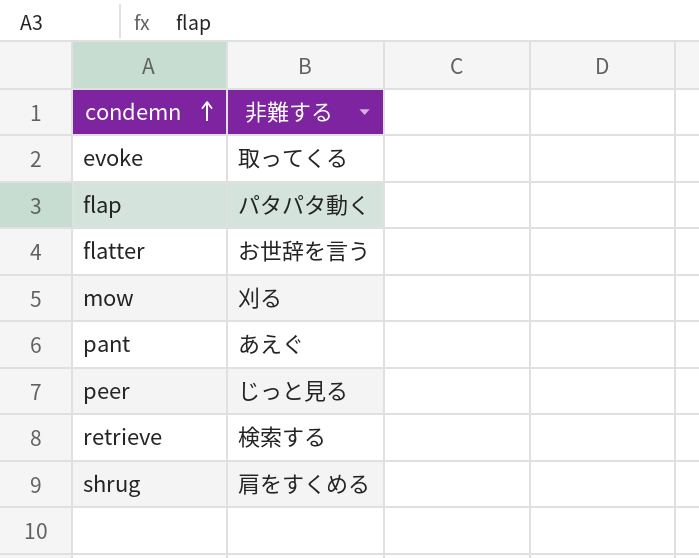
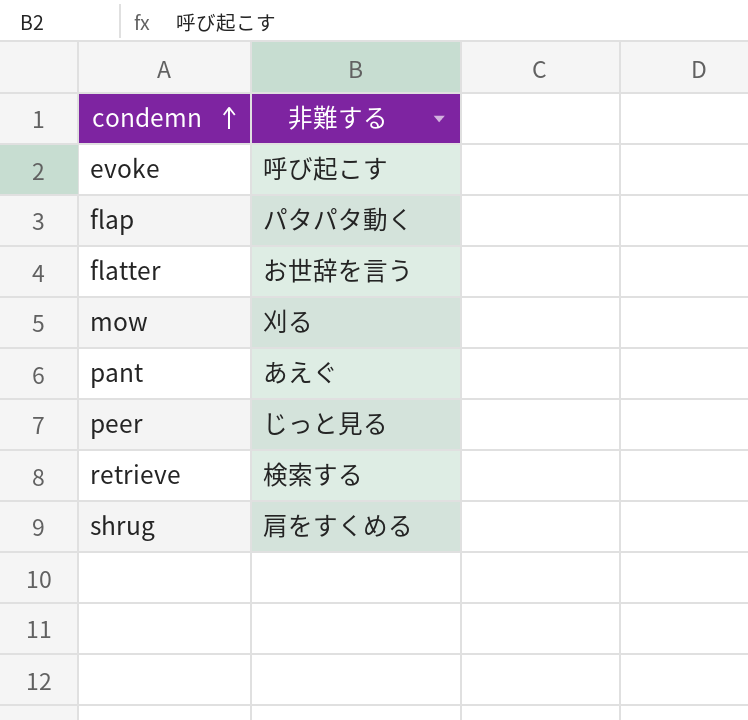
evoke | 非難する: 取ってくる -> 呼び起こす

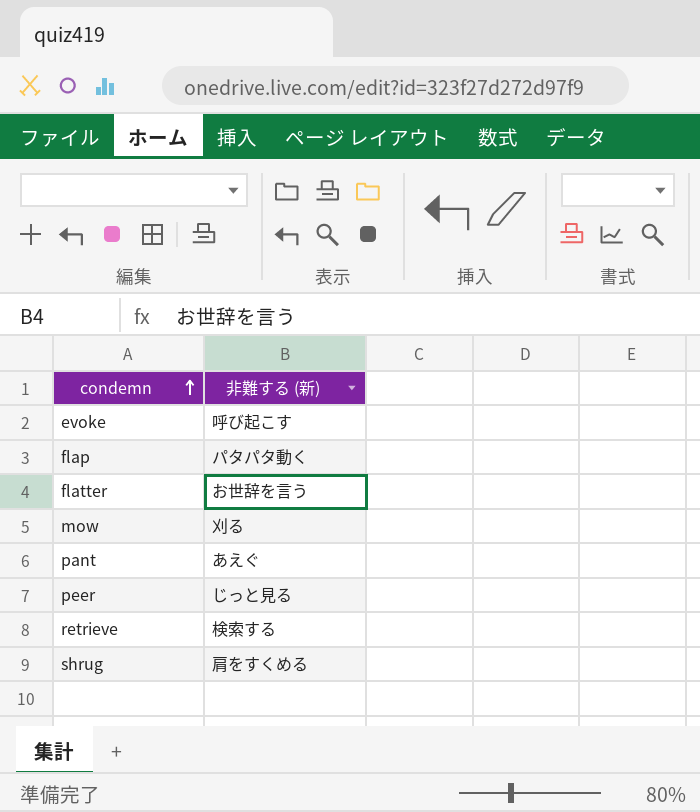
column name: 非難する -> 非難する (新)

